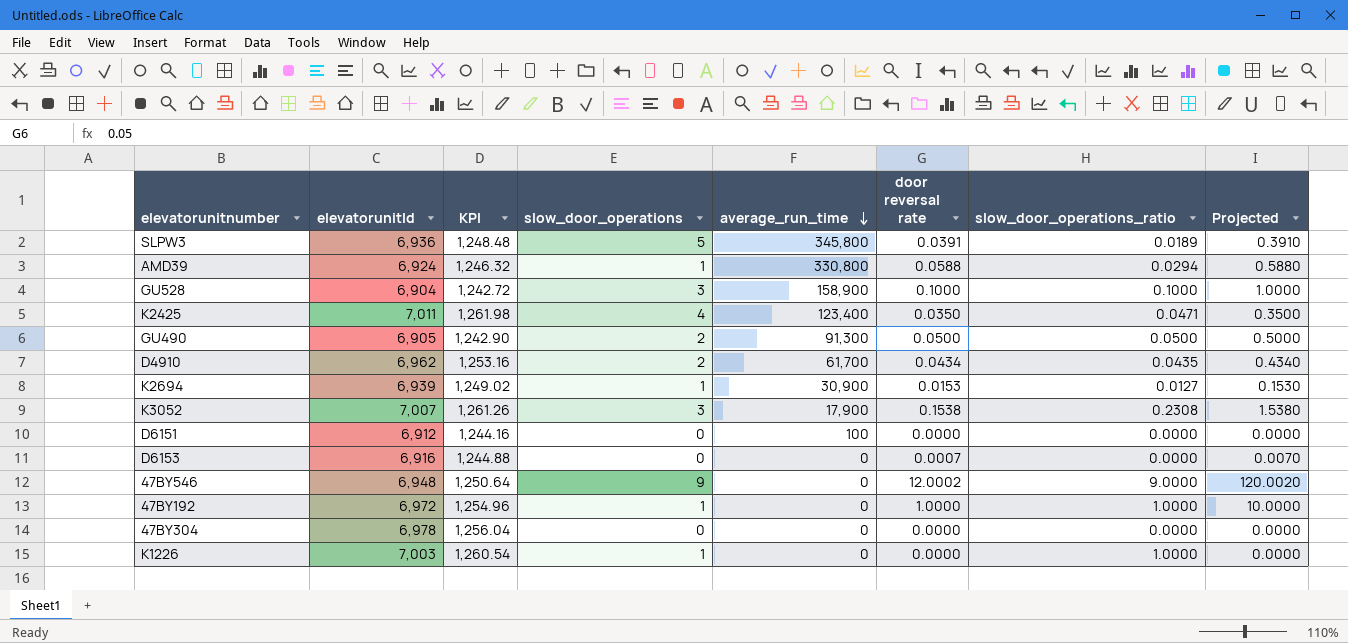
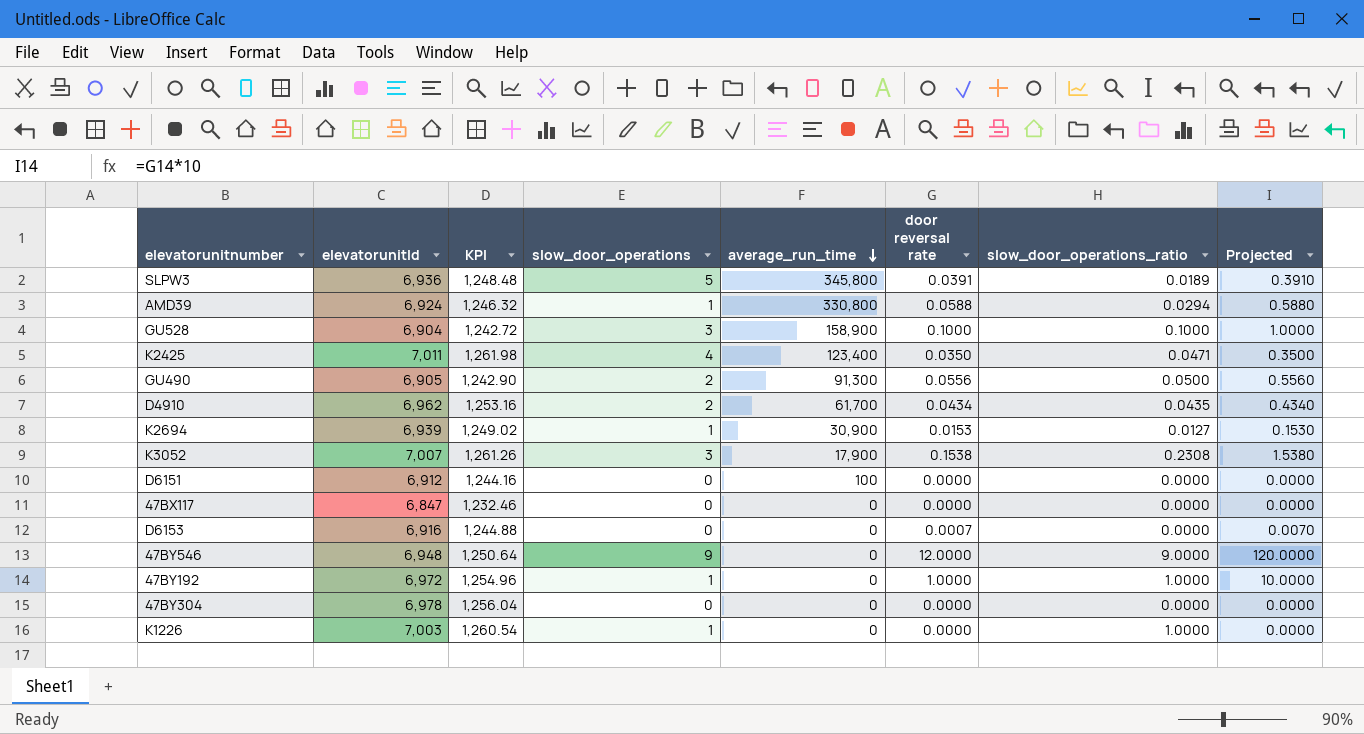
GU490 | door reversal rate: 0.0500 -> 0.0556
GU490 | Projected: 0.5000 -> 0.5560
row 47BX117: none -> 6,847 | 1,232.46 | 0 | 0 | 0.0000 | 0.0000 | 0.0000
47BY546 | door reversal rate: 12.0002 -> 12.0000
47BY546 | Projected: 120.0020 -> 120.0000

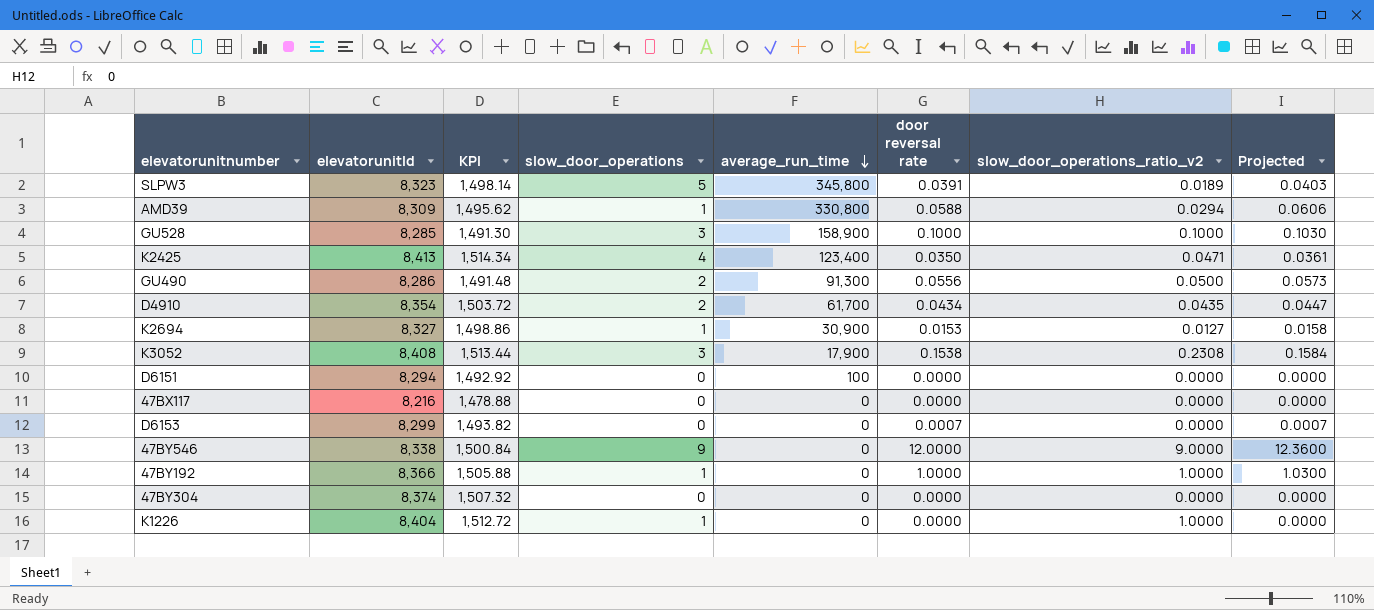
column name: slow_door_operations_ratio -> slow_door_operations_ratio_v2
column Projected | formula: [door reversal rate] * 10 -> [door reversal rate] * 1.03
SLPW3 | elevatorunitId: 6,936 -> 8,323
SLPW3 | KPI: 1,248.48 -> 1,498.14
AMD39 | elevatorunitId: 6,924 -> 8,309
AMD39 | KPI: 1,246.32 -> 1,495.62
GU528 | elevatorunitId: 6,904 -> 8,285
GU528 | KPI: 1,242.72 -> 1,491.30
K2425 | elevatorunitId: 7,011 -> 8,413
K2425 | KPI: 1,261.98 -> 1,514.34
GU490 | elevatorunitId: 6,905 -> 8,286
GU490 | KPI: 1,242.90 -> 1,491.48
D4910 | elevatorunitId: 6,962 -> 8,354
D4910 | KPI: 1,253.16 -> 1,503.72
K2694 | elevatorunitId: 6,939 -> 8,327
K2694 | KPI: 1,249.02 -> 1,498.86
K3052 | elevatorunitId: 7,007 -> 8,408
K3052 | KPI: 1,261.26 -> 1,513.44
D6151 | elevatorunitId: 6,912 -> 8,294
D6151 | KPI: 1,244.16 -> 1,492.92
47BX117 | elevatorunitId: 6,847 -> 8,216
47BX117 | KPI: 1,232.46 -> 1,478.88
D6153 | elevatorunitId: 6,916 -> 8,299
D6153 | KPI: 1,244.88 -> 1,493.82
47BY546 | elevatorunitId: 6,948 -> 8,338
47BY546 | KPI: 1,250.64 -> 1,500.84
47BY192 | elevatorunitId: 6,972 -> 8,366
47BY192 | KPI: 1,254.96 -> 1,505.88
47BY304 | elevatorunitId: 6,978 -> 8,374
47BY304 | KPI: 1,256.04 -> 1,507.32
K1226 | elevatorunitId: 7,003 -> 8,404
K1226 | KPI: 1,260.54 -> 1,512.72

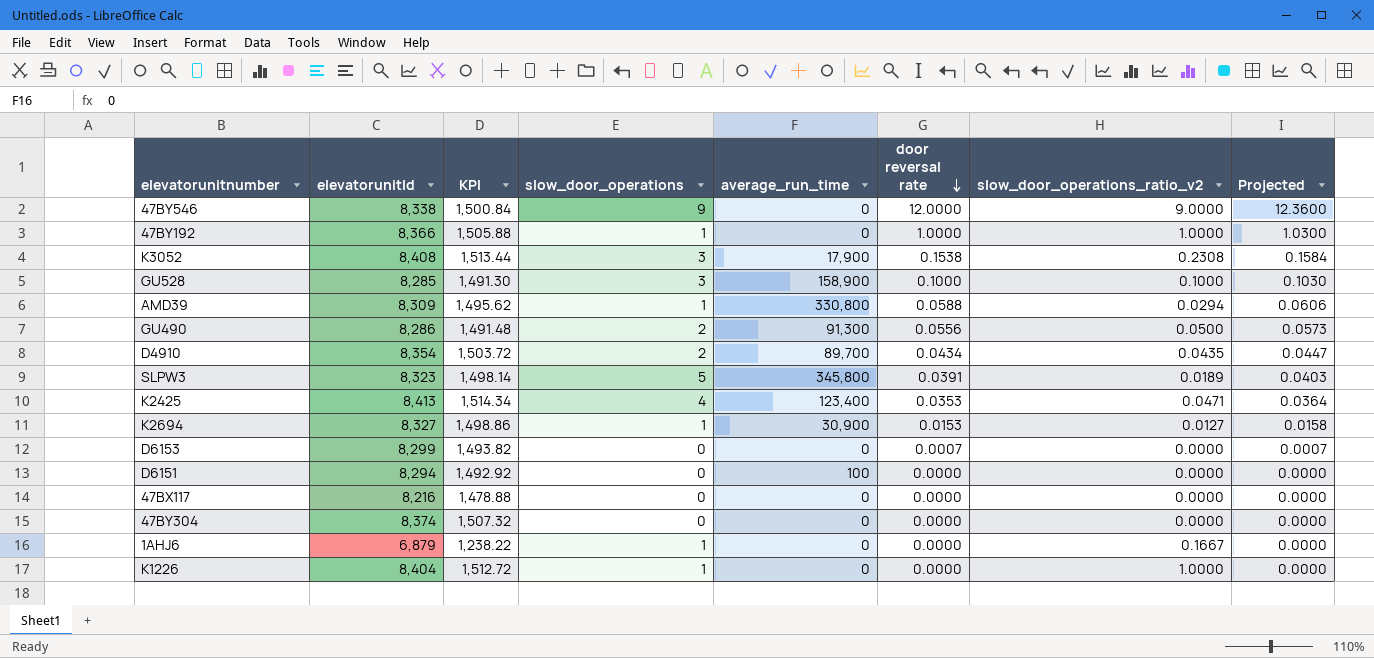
row order: average_run_time descending -> door reversal rate descending
D4910 | average_run_time: 61,700 -> 89,700
K2425 | door reversal rate: 0.0350 -> 0.0353
K2425 | Projected: 0.0361 -> 0.0364
row 1AHJ6: none -> 6,879 | 1,238.22 | 1 | 0 | 0.0000 | 0.1667 | 0.0000

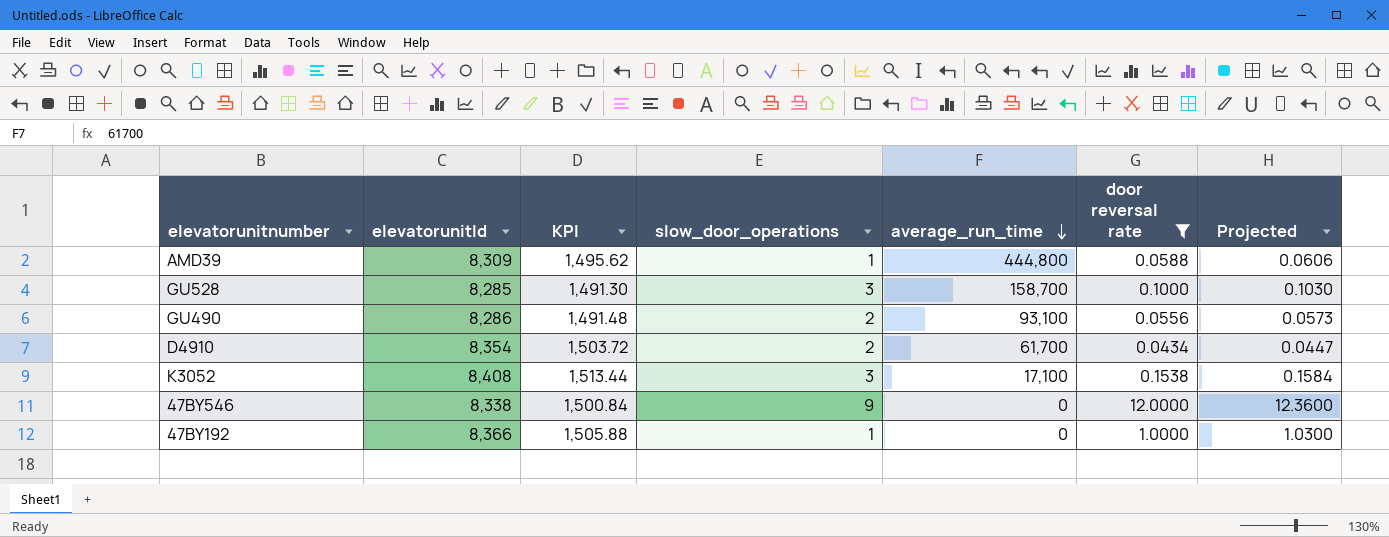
filter: none -> door reversal rate >= 0.0434
row order: door reversal rate descending -> average_run_time descending
column slow_door_operations_ratio_v2 | position: 7 -> none
AMD39 | average_run_time: 330,800 -> 444,800
GU528 | average_run_time: 158,900 -> 158,700
GU490 | average_run_time: 91,300 -> 93,100
D4910 | average_run_time: 89,700 -> 61,700
K3052 | average_run_time: 17,900 -> 17,100

